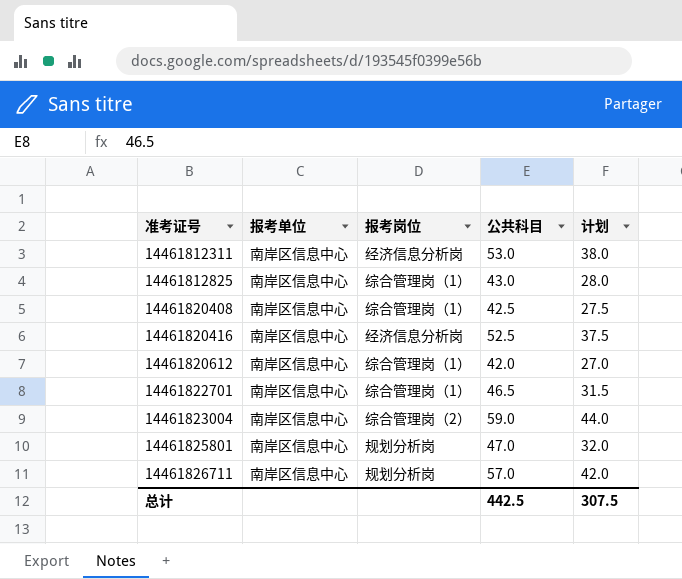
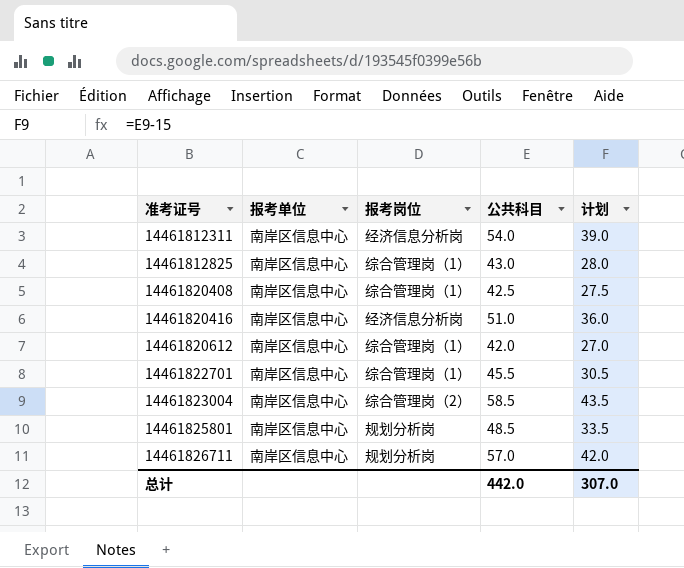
14461812311 | 公共科目: 53.0 -> 54.0
14461812311 | 计划: 38.0 -> 39.0
14461820416 | 公共科目: 52.5 -> 51.0
14461820416 | 计划: 37.5 -> 36.0
14461822701 | 公共科目: 46.5 -> 45.5
14461822701 | 计划: 31.5 -> 30.5
14461823004 | 公共科目: 59.0 -> 58.5
14461823004 | 计划: 44.0 -> 43.5
14461825801 | 公共科目: 47.0 -> 48.5
14461825801 | 计划: 32.0 -> 33.5
总计 | 公共科目: 442.5 -> 442.0
总计 | 计划: 307.5 -> 307.0

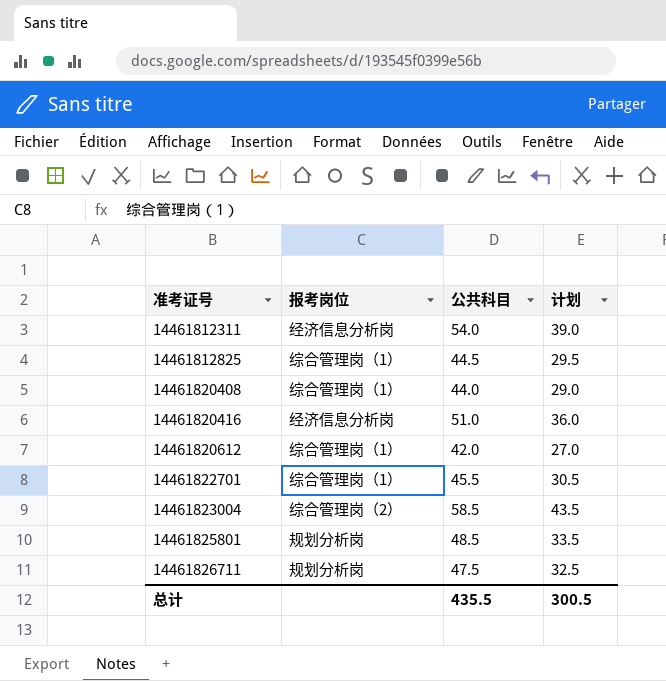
column 报考单位 | position: 2 -> none
14461812825 | 公共科目: 43.0 -> 44.5
14461812825 | 计划: 28.0 -> 29.5
14461820408 | 公共科目: 42.5 -> 44.0
14461820408 | 计划: 27.5 -> 29.0
14461826711 | 公共科目: 57.0 -> 47.5
14461826711 | 计划: 42.0 -> 32.5
总计 | 公共科目: 442.0 -> 435.5
总计 | 计划: 307.0 -> 300.5

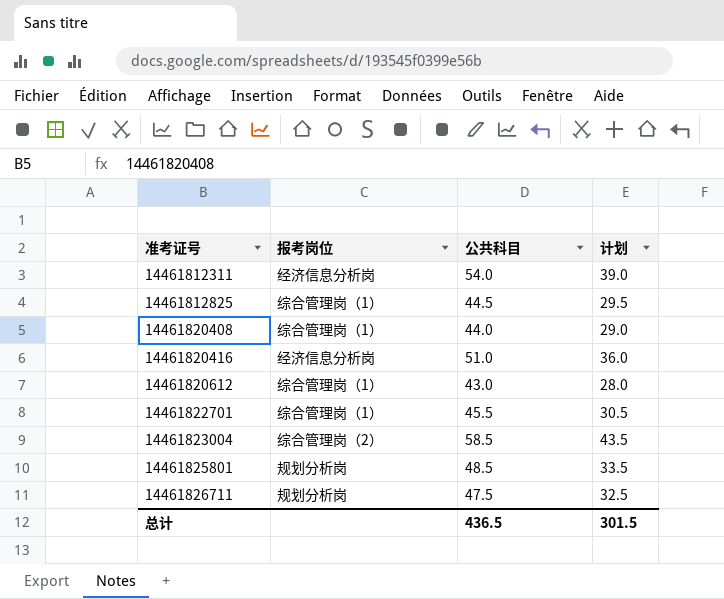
14461820612 | 公共科目: 42.0 -> 43.0
14461820612 | 计划: 27.0 -> 28.0
总计 | 公共科目: 435.5 -> 436.5
总计 | 计划: 300.5 -> 301.5

